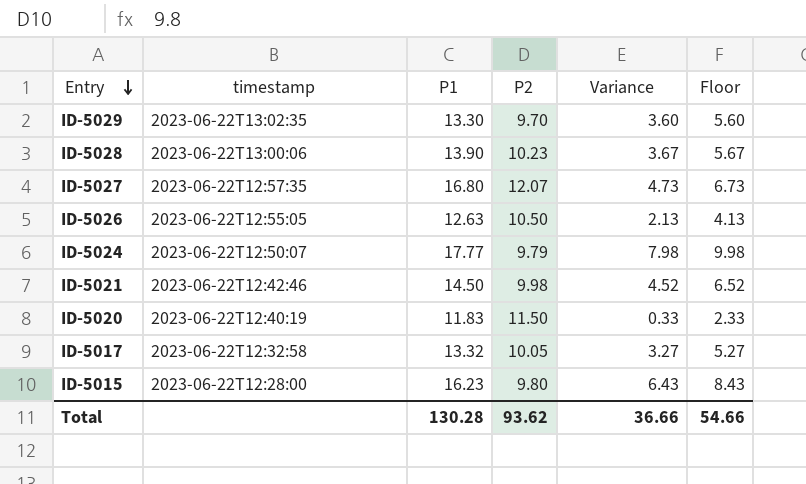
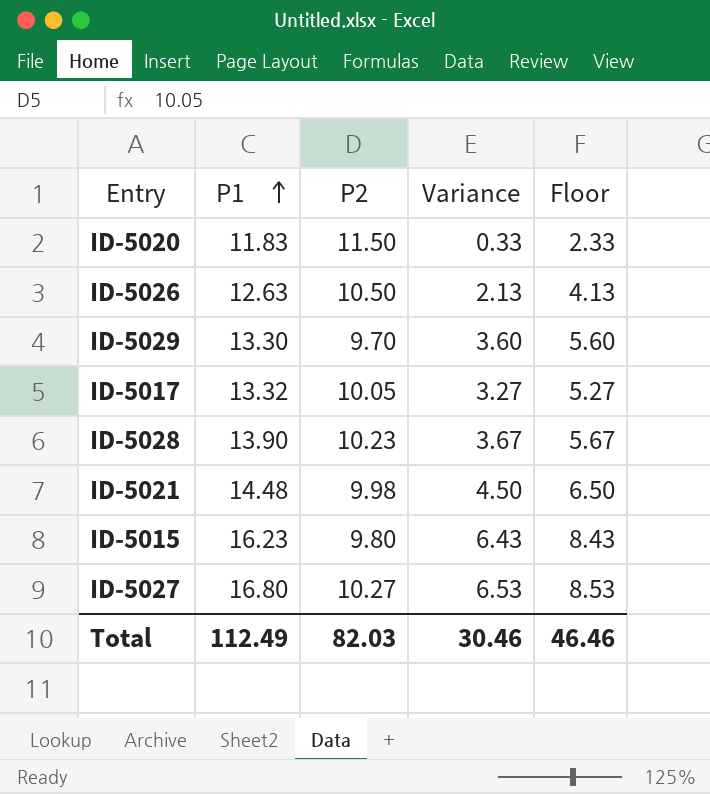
row order: Entry descending -> P1 ascending
column timestamp | position: 2 -> none
row ID-5024: 2023-06-22T12:50:07 | 17.77 | 9.79 | 7.98 | 9.98 -> none
ID-5021 | P1: 14.50 -> 14.48
ID-5021 | Variance: 4.52 -> 4.50
ID-5021 | Floor: 6.52 -> 6.50
ID-5027 | P2: 12.07 -> 10.27
ID-5027 | Variance: 4.73 -> 6.53
ID-5027 | Floor: 6.73 -> 8.53
Total | P1: 130.28 -> 112.49
Total | P2: 93.62 -> 82.03
Total | Variance: 36.66 -> 30.46
Total | Floor: 54.66 -> 46.46

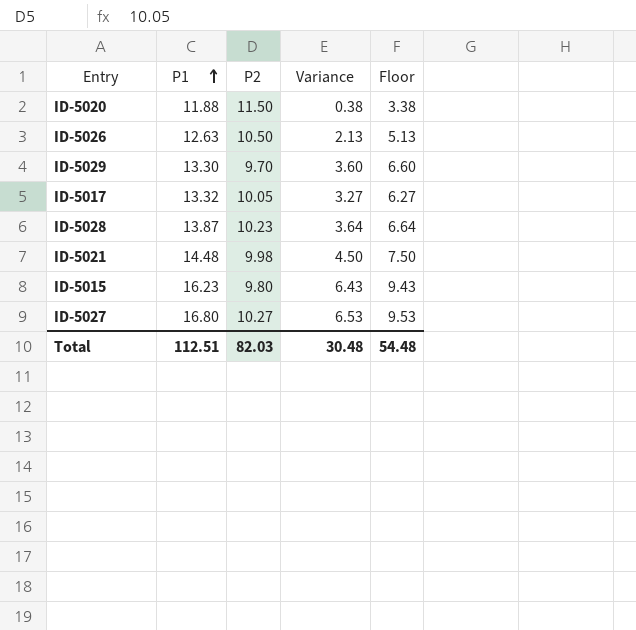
column Floor | formula: [Variance] + 2 -> [Variance] + 3
ID-5020 | P1: 11.83 -> 11.88
ID-5020 | Variance: 0.33 -> 0.38
ID-5028 | P1: 13.90 -> 13.87
ID-5028 | Variance: 3.67 -> 3.64
Total | P1: 112.49 -> 112.51
Total | Variance: 30.46 -> 30.48
Total | Floor: 46.46 -> 54.48

